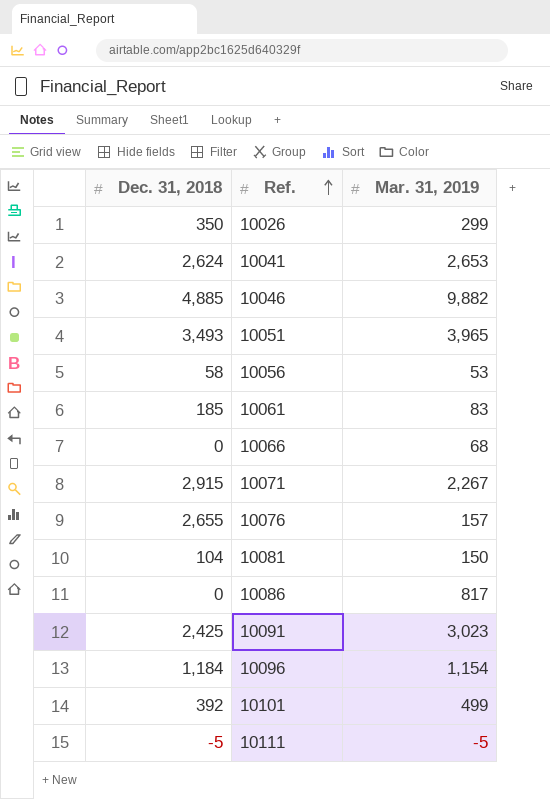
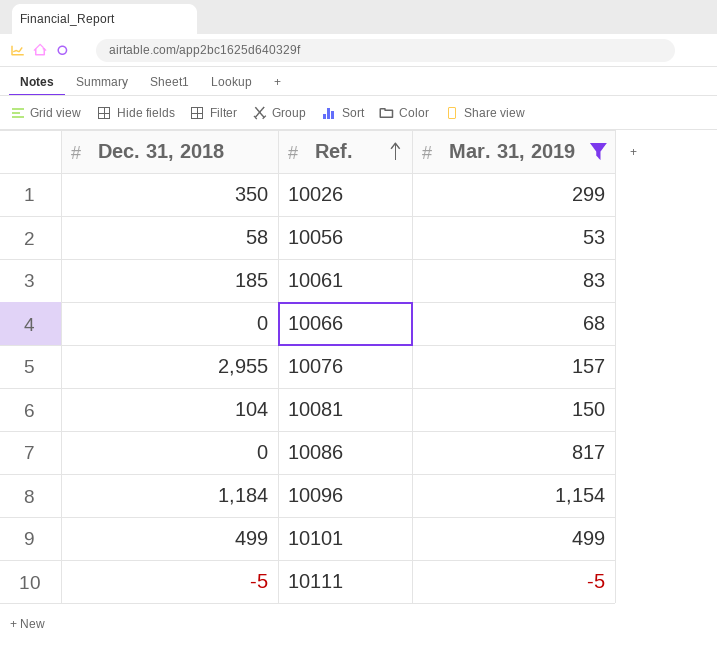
filter: none -> Mar. 31, 2019 <= 1,154
10076 | Dec. 31, 2018: 2,655 -> 2,955
10101 | Dec. 31, 2018: 392 -> 499

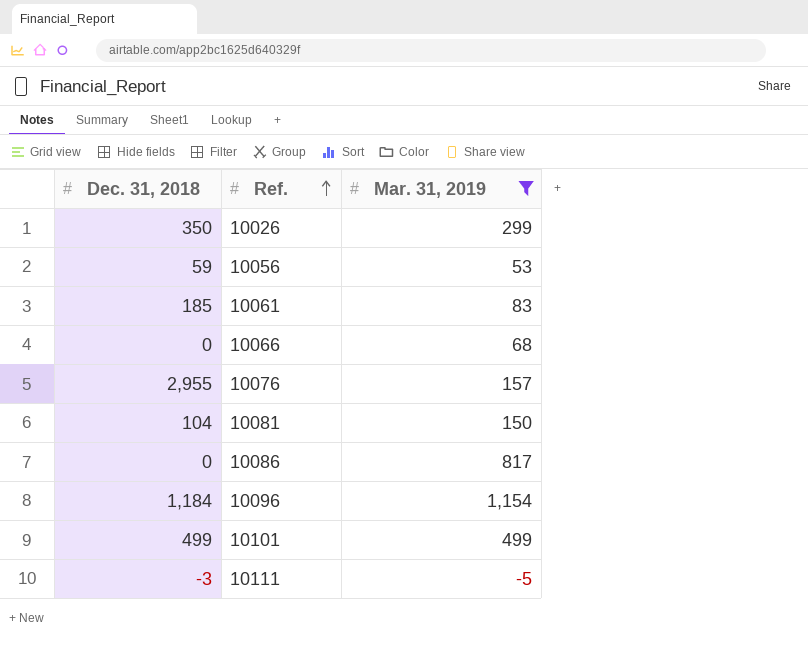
10056 | Dec. 31, 2018: 58 -> 59
10111 | Dec. 31, 2018: -5 -> -3

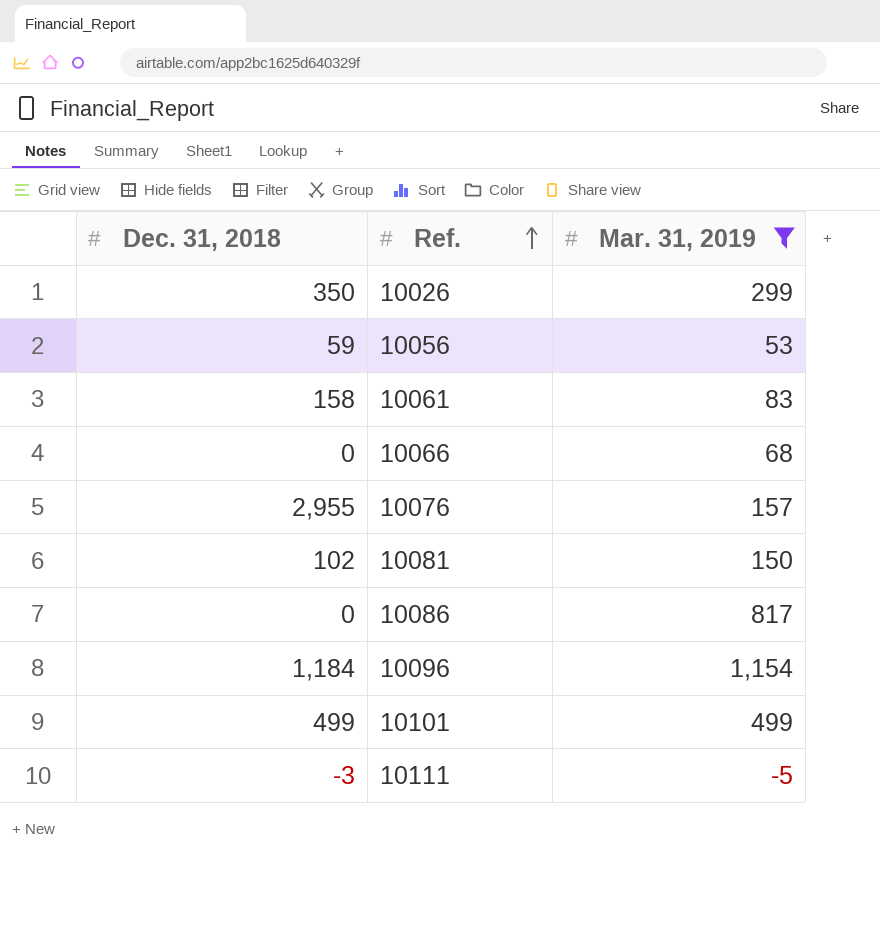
10061 | Dec. 31, 2018: 185 -> 158
10081 | Dec. 31, 2018: 104 -> 102

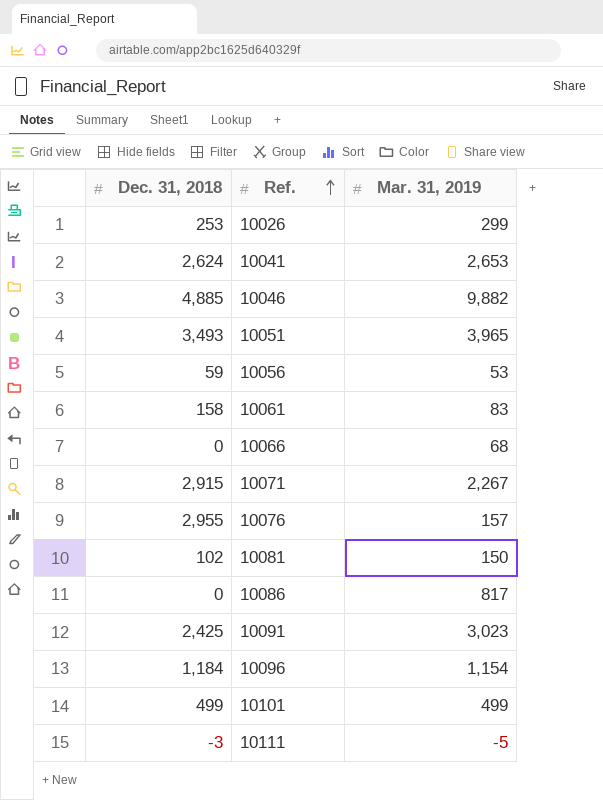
filter: Mar. 31, 2019 <= 1,154 -> none
10026 | Dec. 31, 2018: 350 -> 253

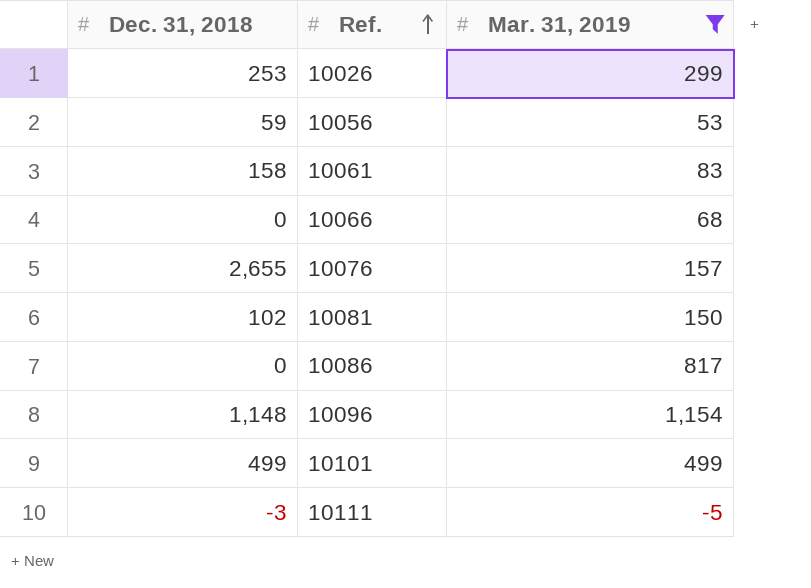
filter: none -> Mar. 31, 2019 <= 1,154
10076 | Dec. 31, 2018: 2,955 -> 2,655
10096 | Dec. 31, 2018: 1,184 -> 1,148

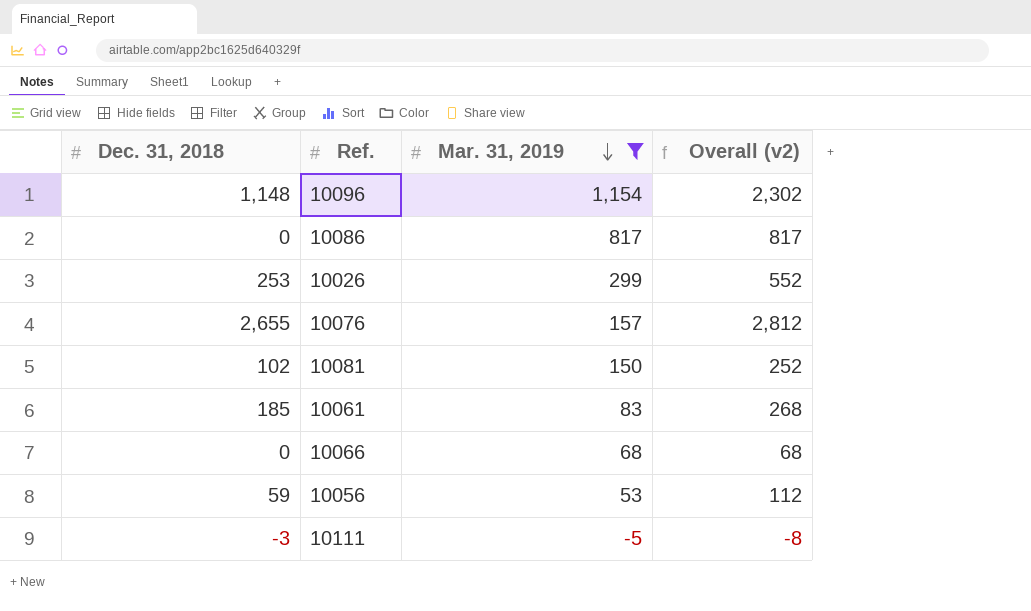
row order: Ref. ascending -> Mar. 31, 2019 descending
column Overall (v2) | formula: none -> [Dec. 31, 2018] + [Mar. 31, 2019]
row 10101: 499 | 499 -> none
10061 | Dec. 31, 2018: 158 -> 185

